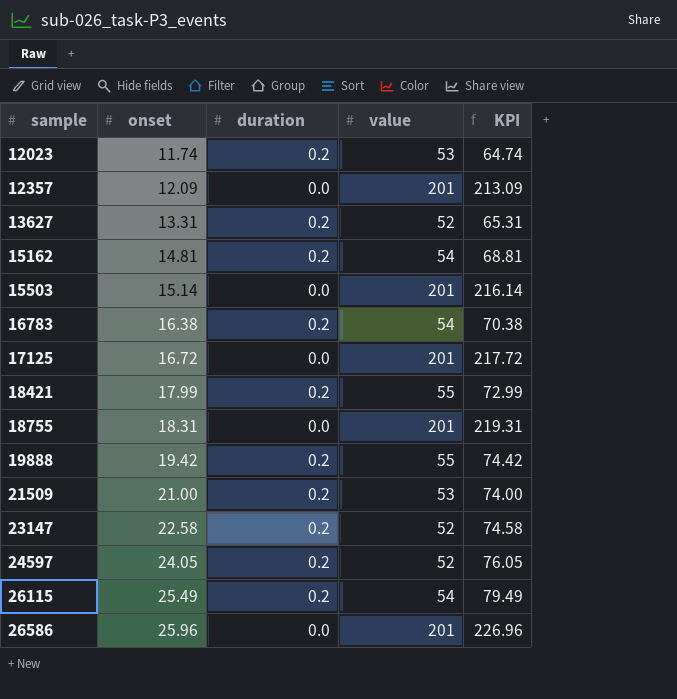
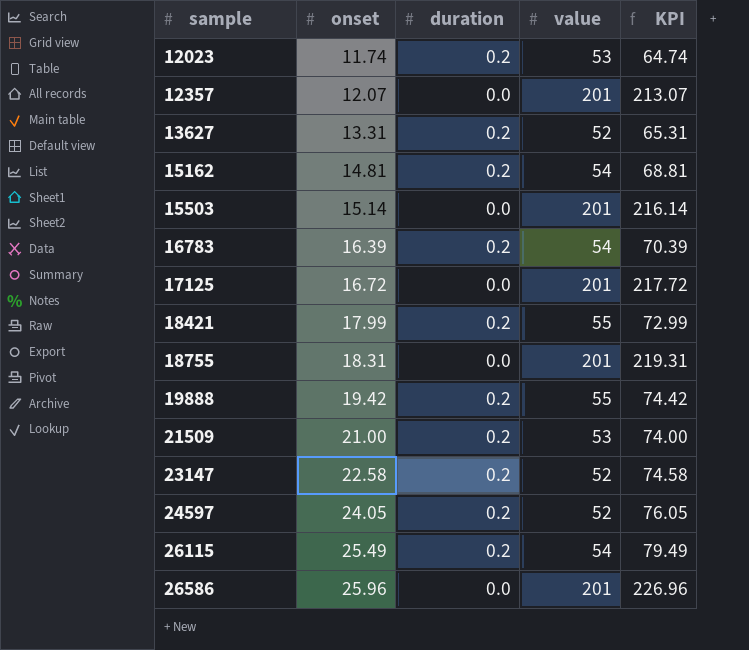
12357 | onset: 12.09 -> 12.07
12357 | KPI: 213.09 -> 213.07
16783 | onset: 16.38 -> 16.39
16783 | KPI: 70.38 -> 70.39

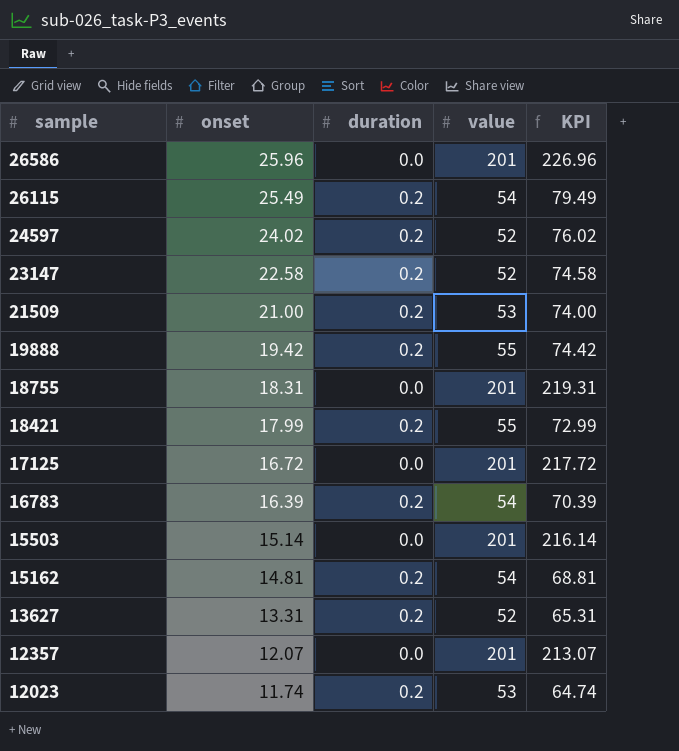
row order: sample ascending -> sample descending
24597 | onset: 24.05 -> 24.02
24597 | KPI: 76.05 -> 76.02

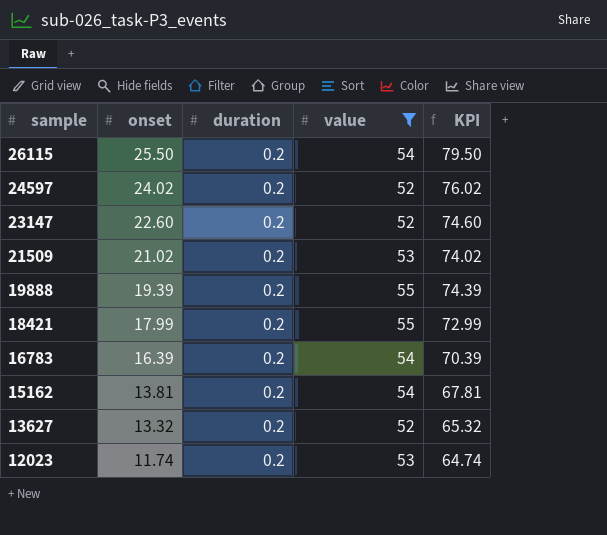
filter: none -> value != 201
26115 | onset: 25.49 -> 25.50
26115 | KPI: 79.49 -> 79.50
23147 | onset: 22.58 -> 22.60
23147 | KPI: 74.58 -> 74.60
21509 | onset: 21.00 -> 21.02
21509 | KPI: 74.00 -> 74.02
19888 | onset: 19.42 -> 19.39
19888 | KPI: 74.42 -> 74.39
15162 | onset: 14.81 -> 13.81
15162 | KPI: 68.81 -> 67.81
13627 | onset: 13.31 -> 13.32
13627 | KPI: 65.31 -> 65.32

